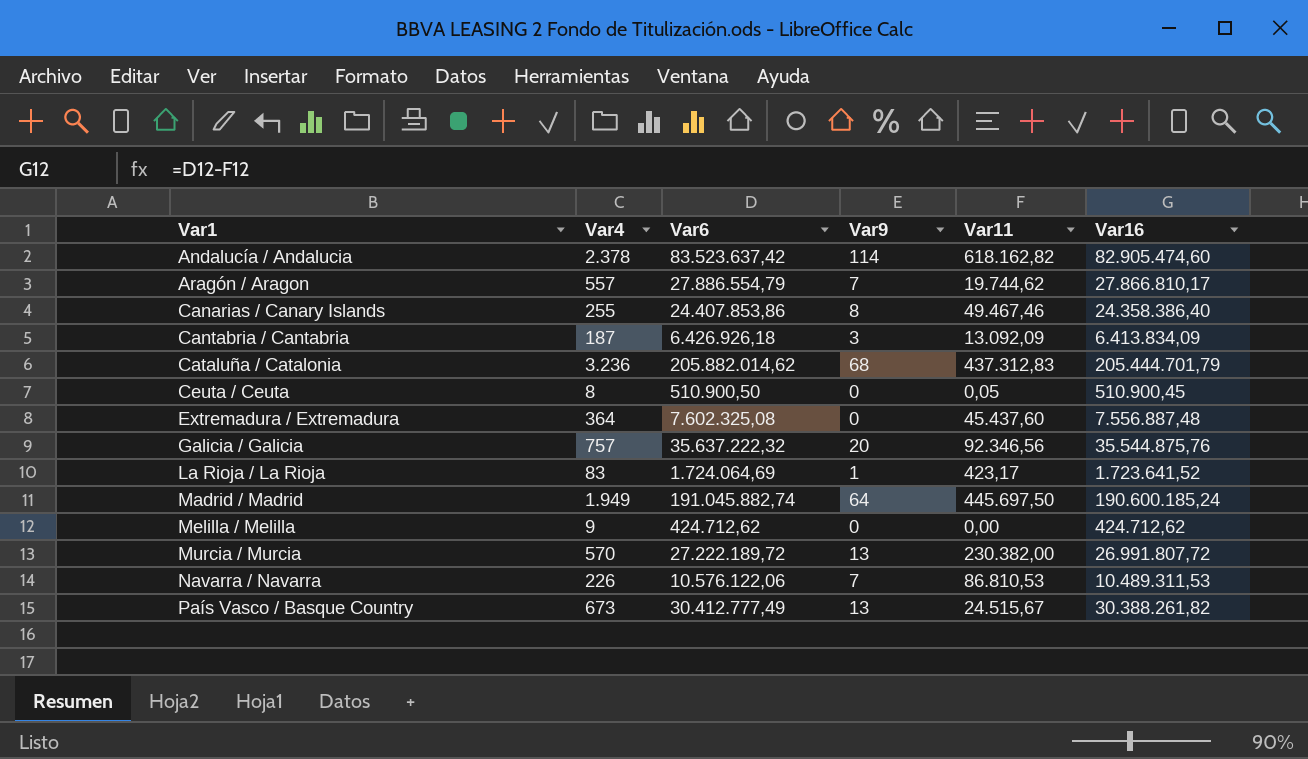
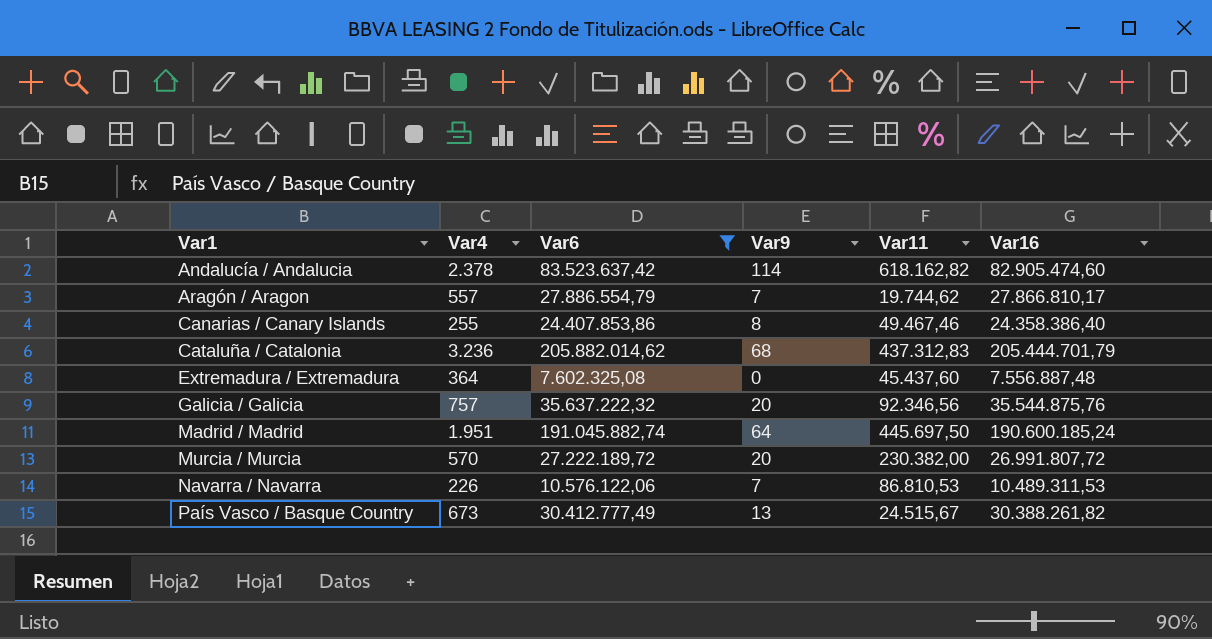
filter: none -> Var6 >= 7.602.325,08
Madrid / Madrid | Var4: 1.949 -> 1.951
Murcia / Murcia | Var9: 13 -> 20

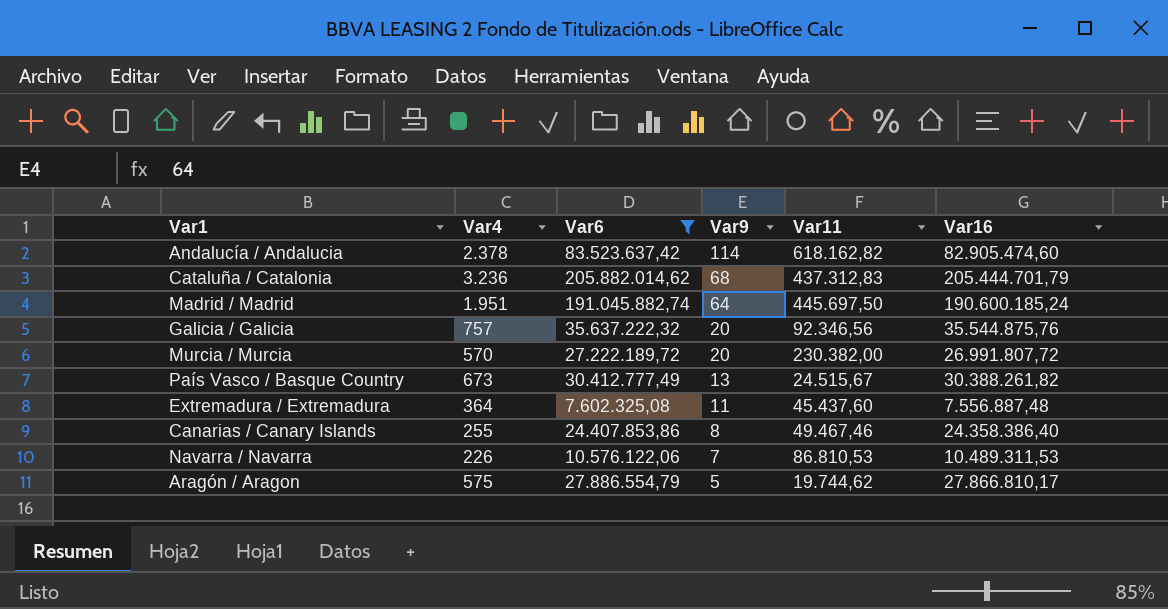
row order: Var1 ascending -> Var9 descending
Extremadura / Extremadura | Var9: 0 -> 11
Aragón / Aragon | Var4: 557 -> 575
Aragón / Aragon | Var9: 7 -> 5

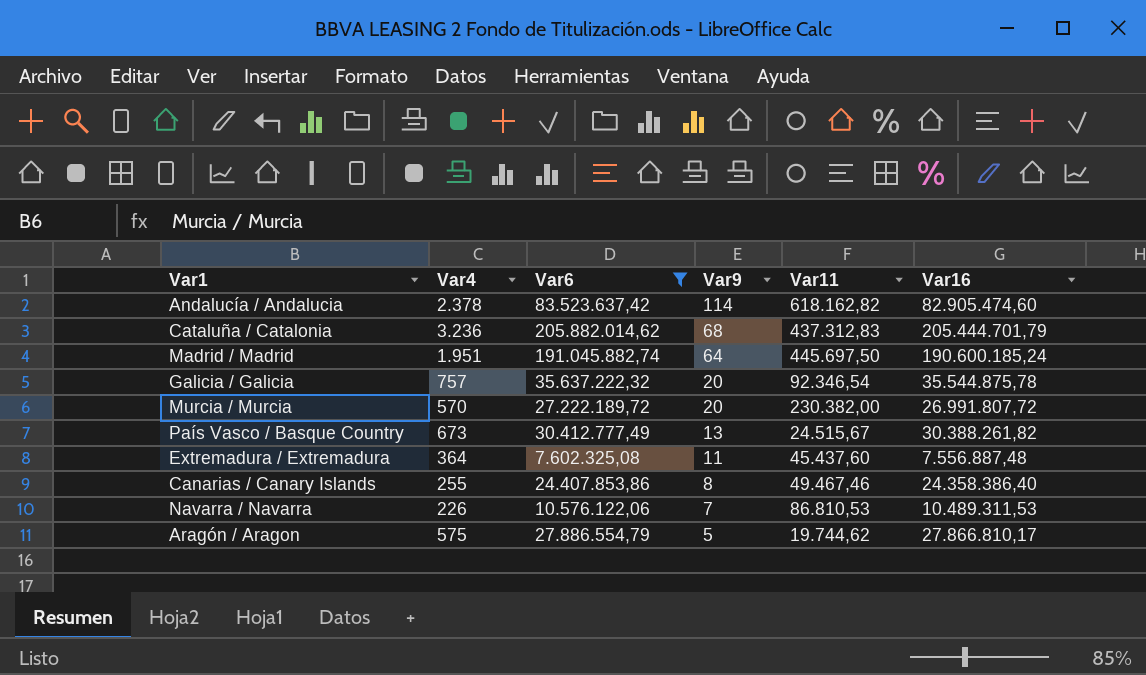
Galicia / Galicia | Var11: 92.346,56 -> 92.346,54
Galicia / Galicia | Var16: 35.544.875,76 -> 35.544.875,78

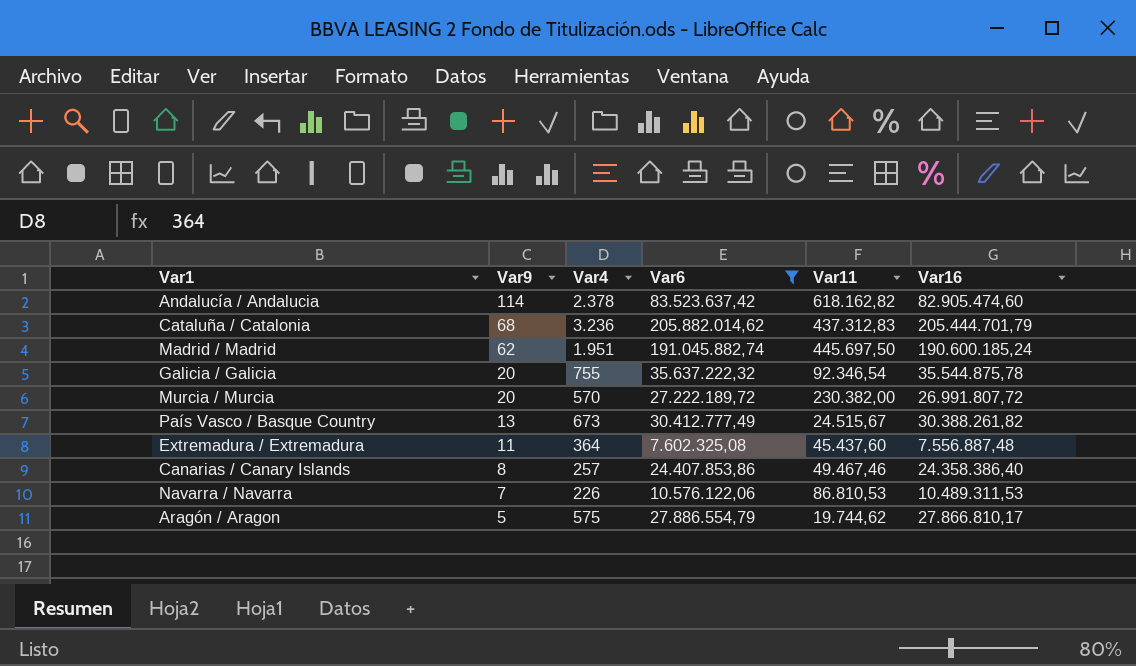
column Var9 | position: 4 -> 2
Madrid / Madrid | Var9: 64 -> 62
Galicia / Galicia | Var4: 757 -> 755
Canarias / Canary Islands | Var4: 255 -> 257

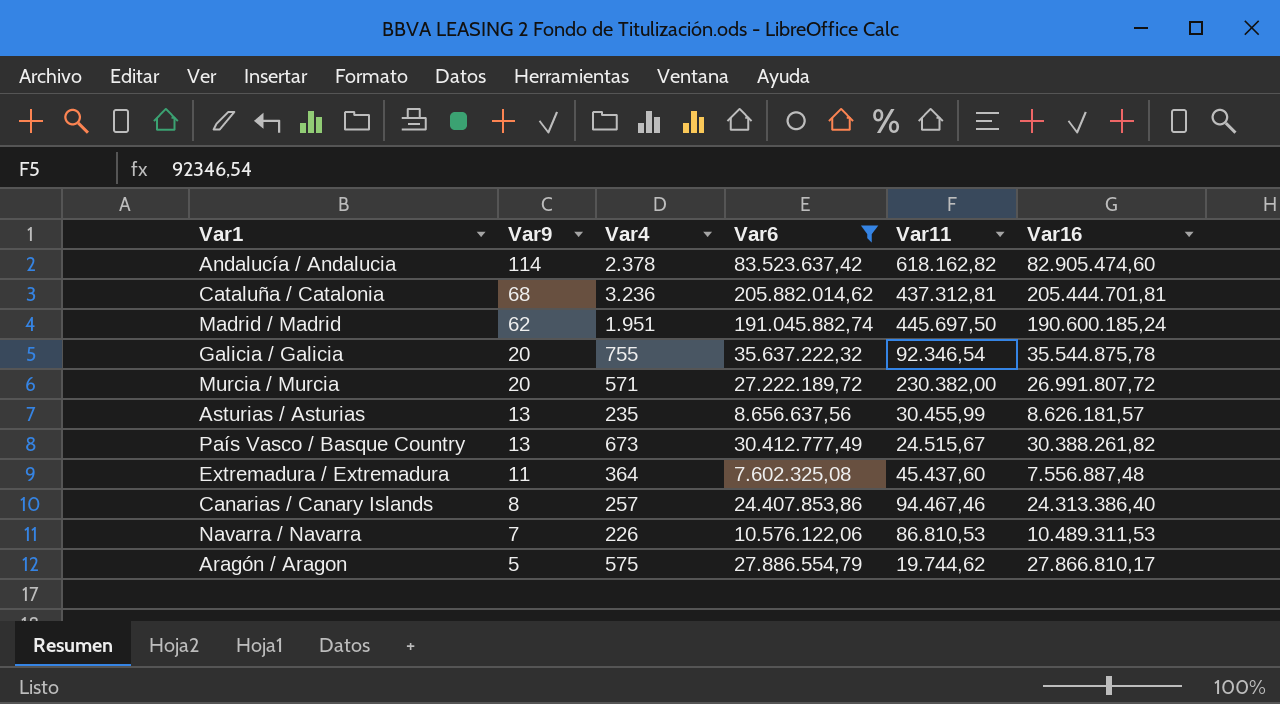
Cataluña / Catalonia | Var11: 437.312,83 -> 437.312,81
Cataluña / Catalonia | Var16: 205.444.701,79 -> 205.444.701,81
Murcia / Murcia | Var4: 570 -> 571
row Asturias / Asturias: none -> 13 | 235 | 8.656.637,56 | 30.455,99 | 8.626.181,57
Canarias / Canary Islands | Var11: 49.467,46 -> 94.467,46
Canarias / Canary Islands | Var16: 24.358.386,40 -> 24.313.386,40

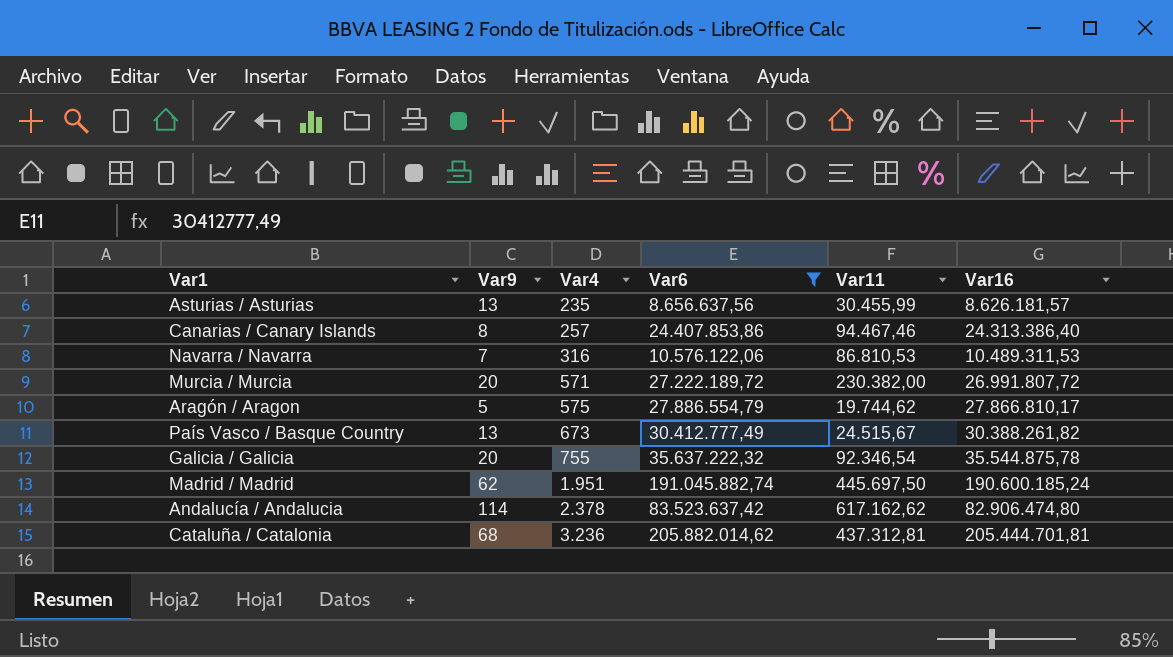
row order: Var9 descending -> Var4 ascending
row Extremadura / Extremadura: 11 | 364 | 7.602.325,08 | 45.437,60 | 7.556.887,48 -> none
Navarra / Navarra | Var4: 226 -> 316
Andalucía / Andalucia | Var11: 618.162,82 -> 617.162,62
Andalucía / Andalucia | Var16: 82.905.474,60 -> 82.906.474,80

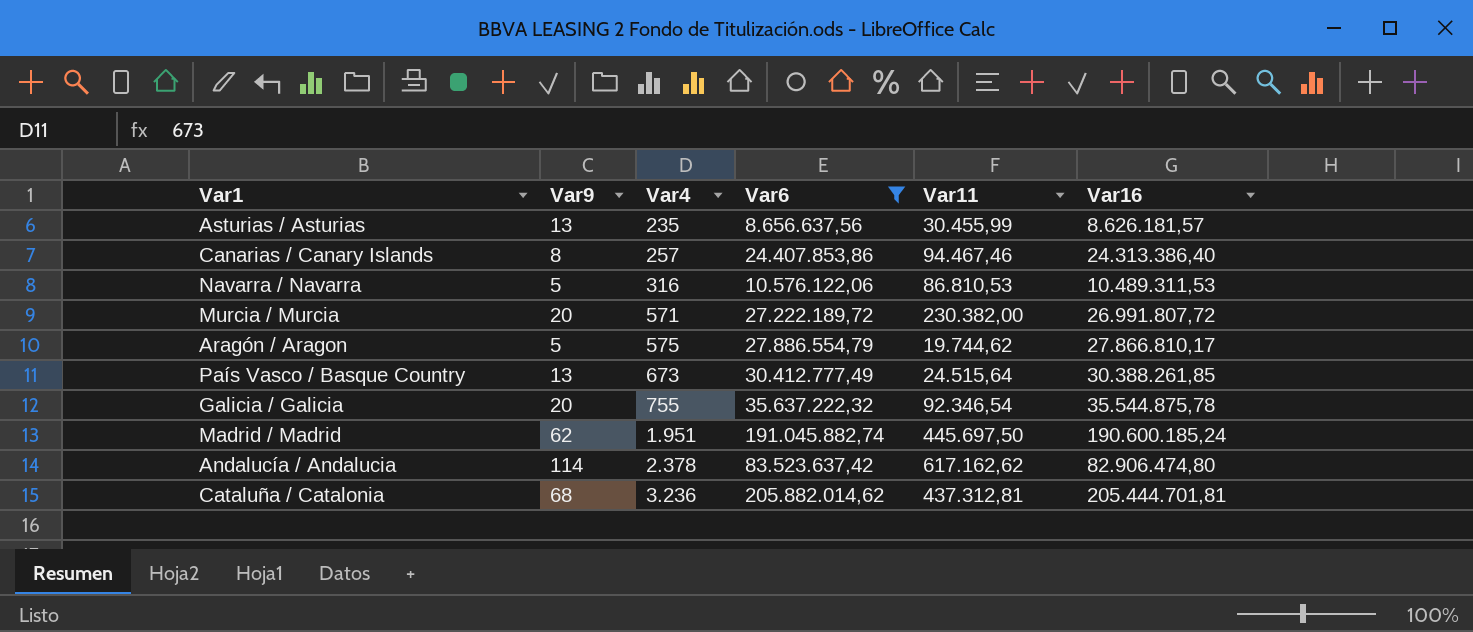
Navarra / Navarra | Var9: 7 -> 5
País Vasco / Basque Country | Var11: 24.515,67 -> 24.515,64
País Vasco / Basque Country | Var16: 30.388.261,82 -> 30.388.261,85

